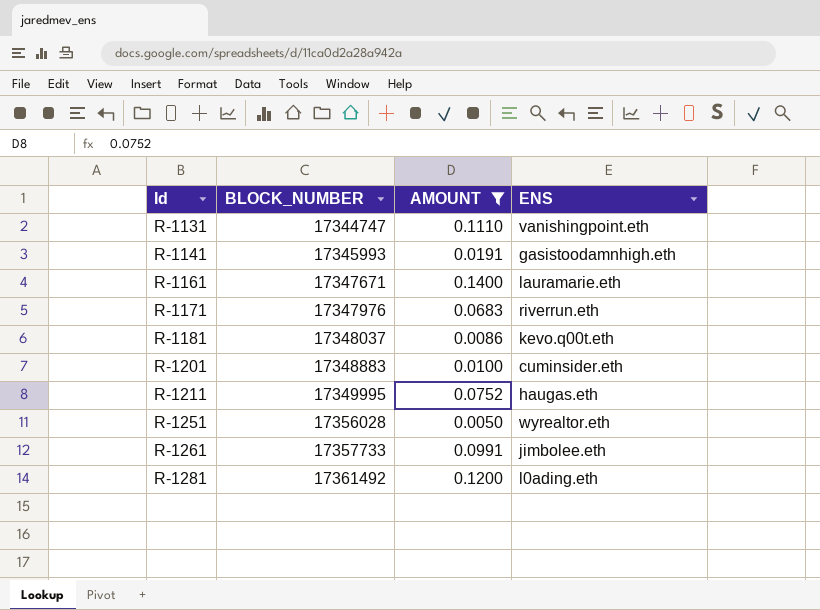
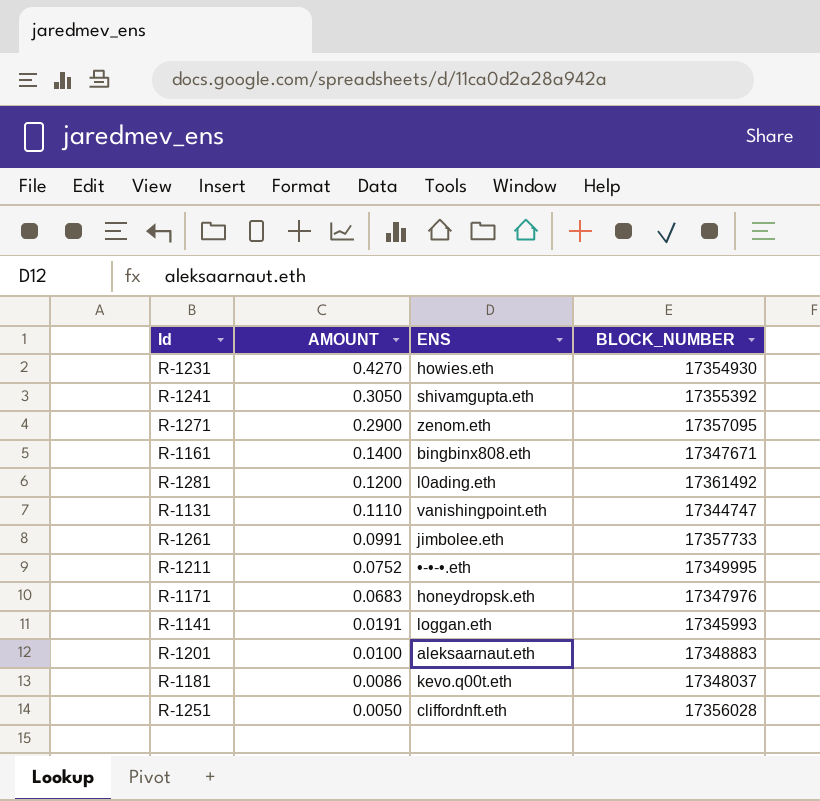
filter: AMOUNT <= 0.1400 -> none
row order: Id ascending -> AMOUNT descending
column BLOCK_NUMBER | position: 2 -> 4
R-1161 | ENS: lauramarie.eth -> bingbinx808.eth
R-1211 | ENS: haugas.eth -> •-•-•.eth
R-1171 | ENS: riverrun.eth -> honeydropsk.eth
R-1141 | ENS: gasistoodamnhigh.eth -> loggan.eth
R-1201 | ENS: cuminsider.eth -> aleksaarnaut.eth
R-1251 | ENS: wyrealtor.eth -> cliffordnft.eth

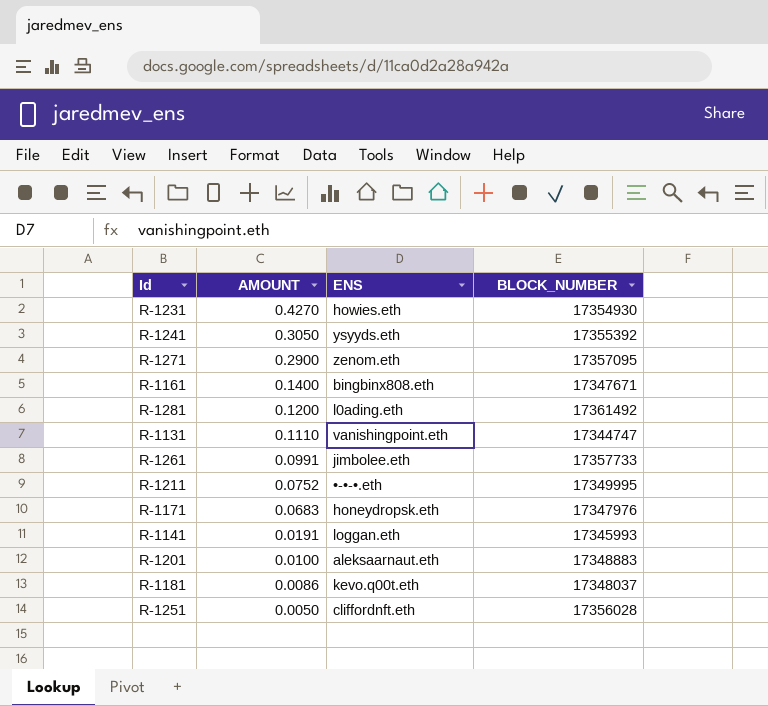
R-1241 | ENS: shivamgupta.eth -> ysyyds.eth

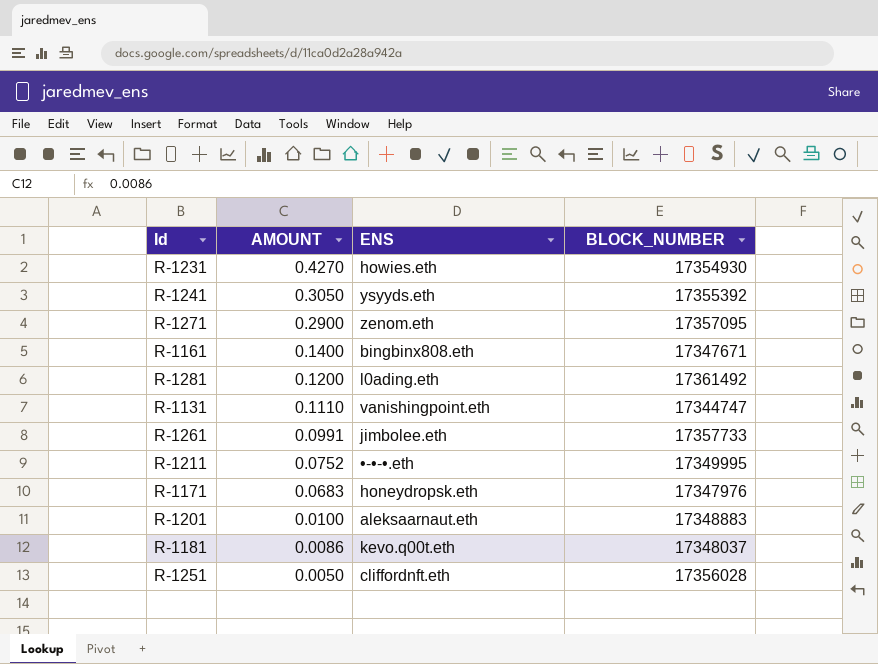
row R-1141: 0.0191 | loggan.eth | 17345993 -> none

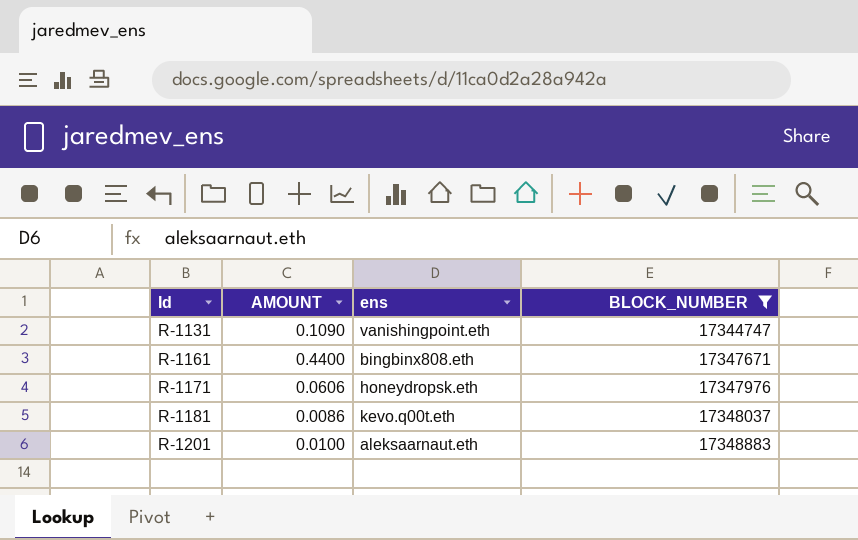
filter: none -> BLOCK_NUMBER <= 17348883
row order: AMOUNT descending -> Id ascending
column name: ENS -> ens
R-1131 | AMOUNT: 0.1110 -> 0.1090
R-1161 | AMOUNT: 0.1400 -> 0.4400
R-1171 | AMOUNT: 0.0683 -> 0.0606

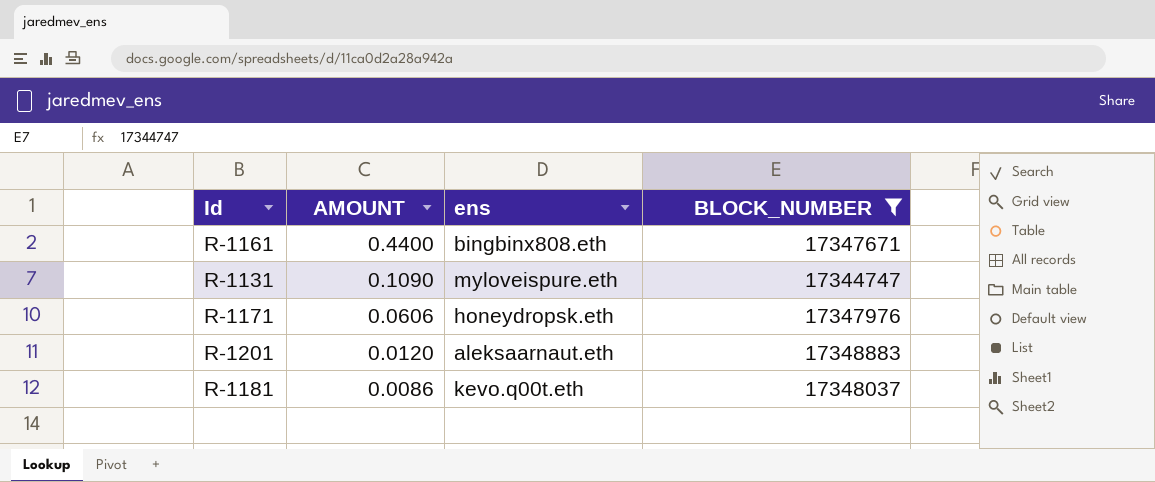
row order: Id ascending -> AMOUNT descending
R-1131 | ens: vanishingpoint.eth -> myloveispure.eth
R-1201 | AMOUNT: 0.0100 -> 0.0120

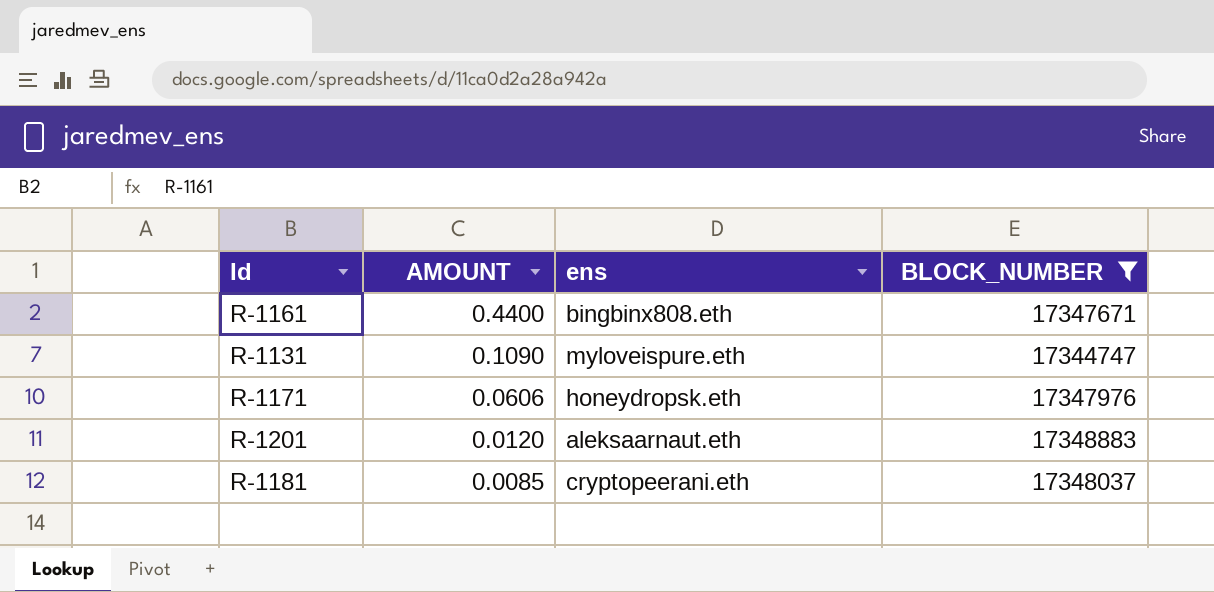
R-1181 | AMOUNT: 0.0086 -> 0.0085
R-1181 | ens: kevo.q00t.eth -> cryptopeerani.eth

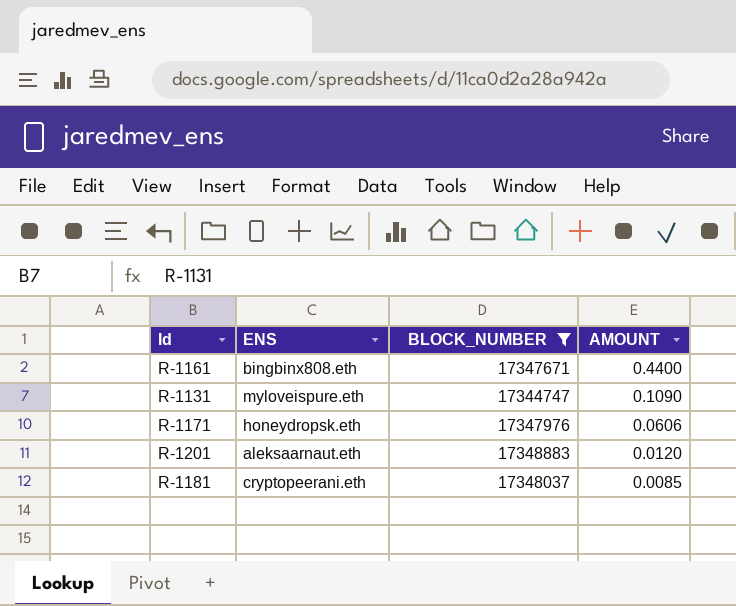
column name: ens -> ENS
column AMOUNT | position: 2 -> 4

